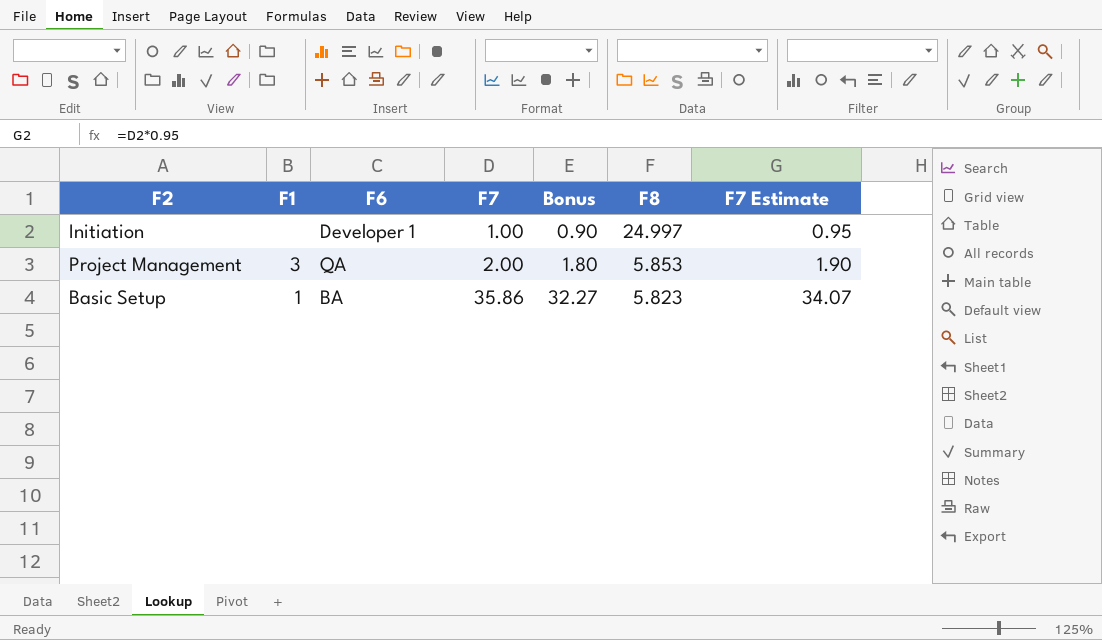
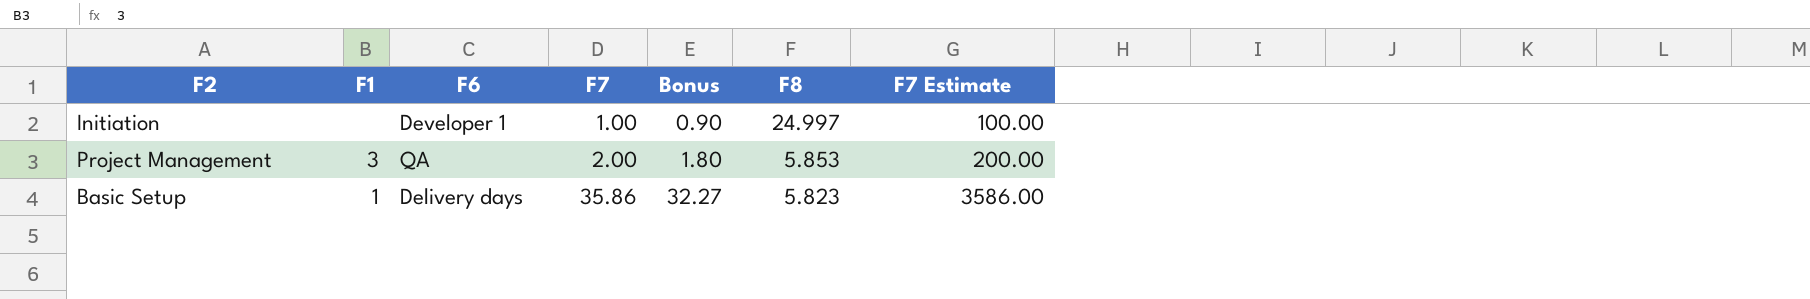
column F7 Estimate | formula: [F7] * 0.95 -> [F7] * 100
Basic Setup | F6: BA -> Delivery days

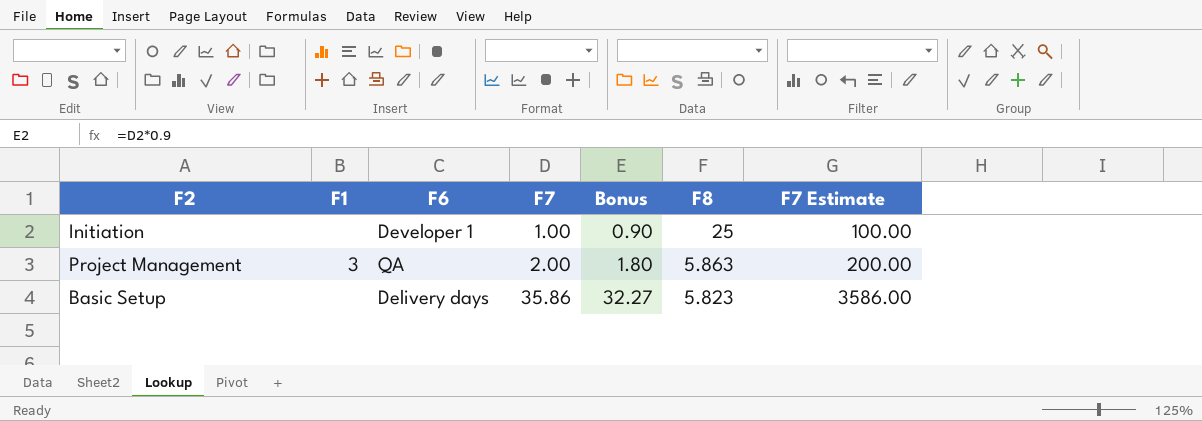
Initiation | F8: 24.997 -> 25
Project Management | F8: 5.853 -> 5.863
Basic Setup | F1: 1 -> none

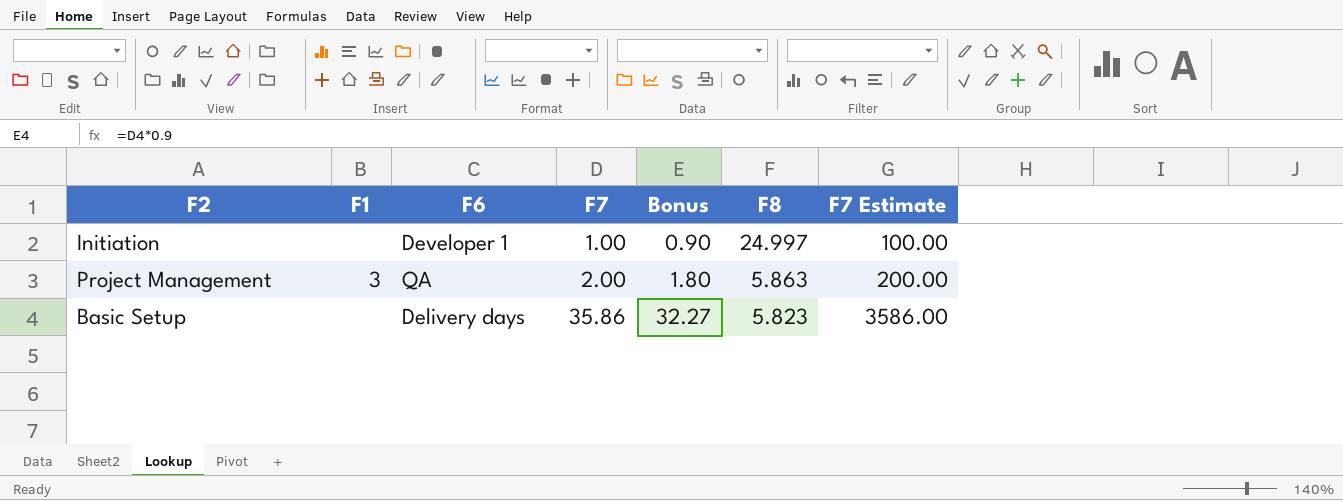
Initiation | F8: 25 -> 24.997

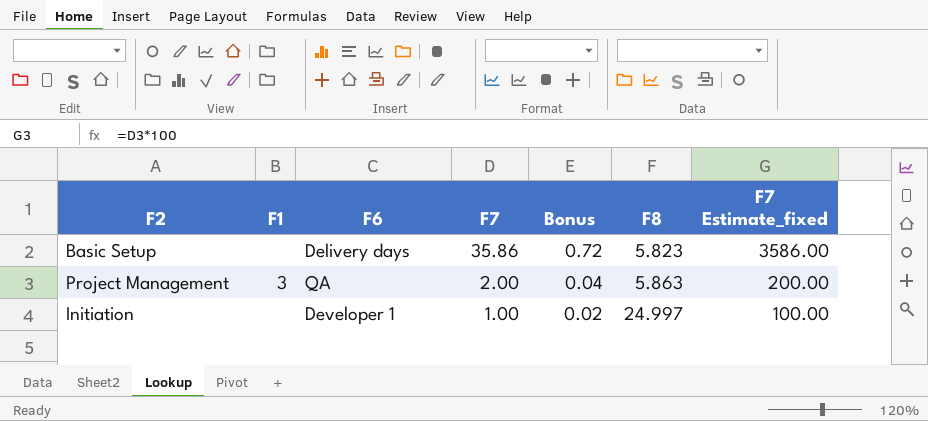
row order: F7 ascending -> F7 descending
column Bonus | formula: [F7] * 0.9 -> [F7] * 0.02
column name: F7 Estimate -> F7 Estimate_fixed

